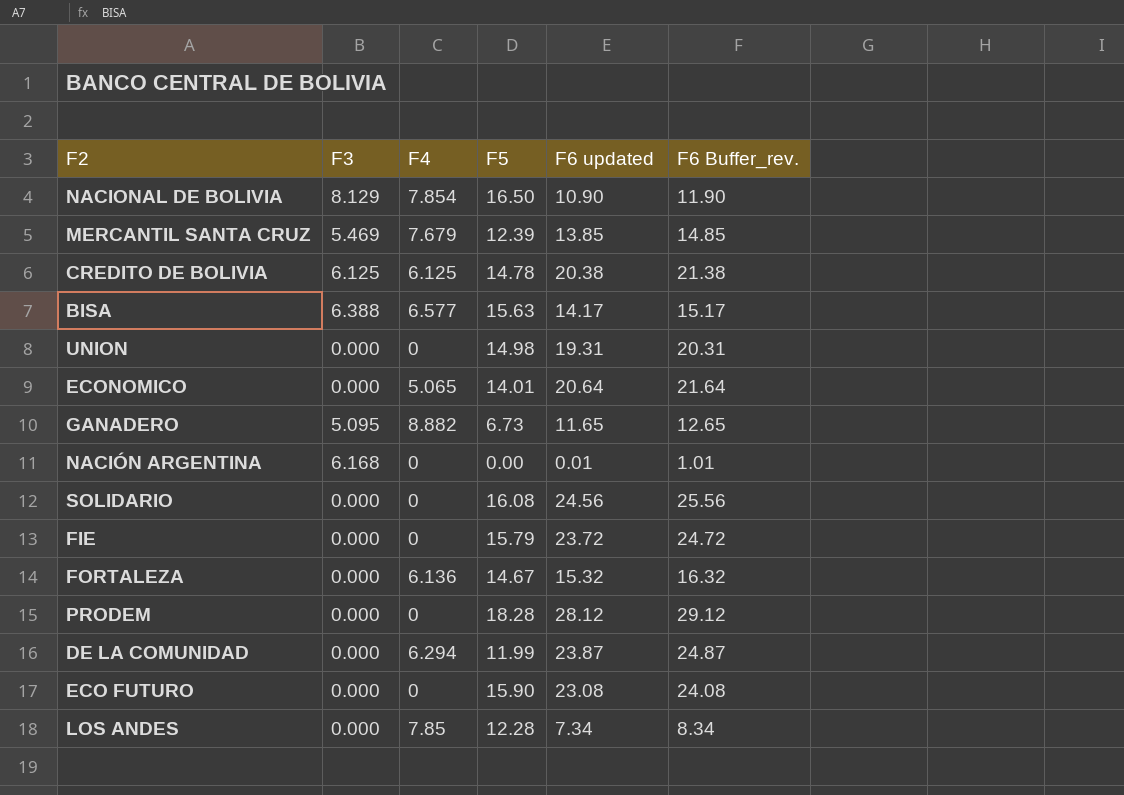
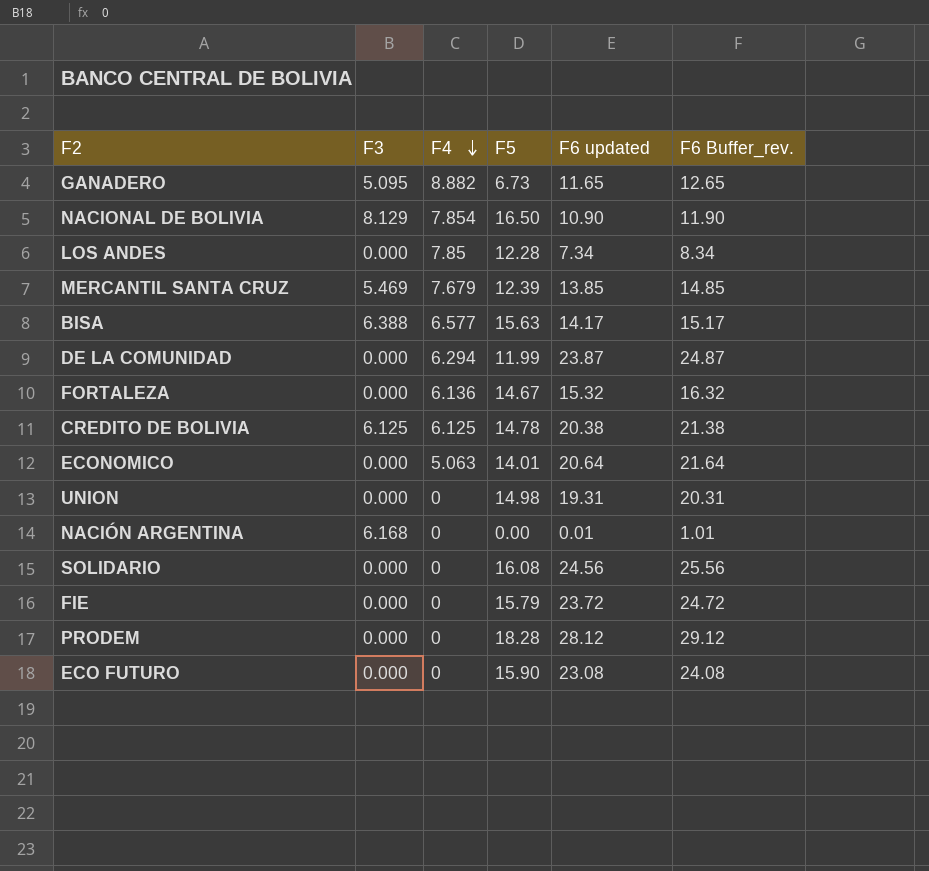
row order: none -> F4 descending
ECONOMICO | F4: 5.065 -> 5.063

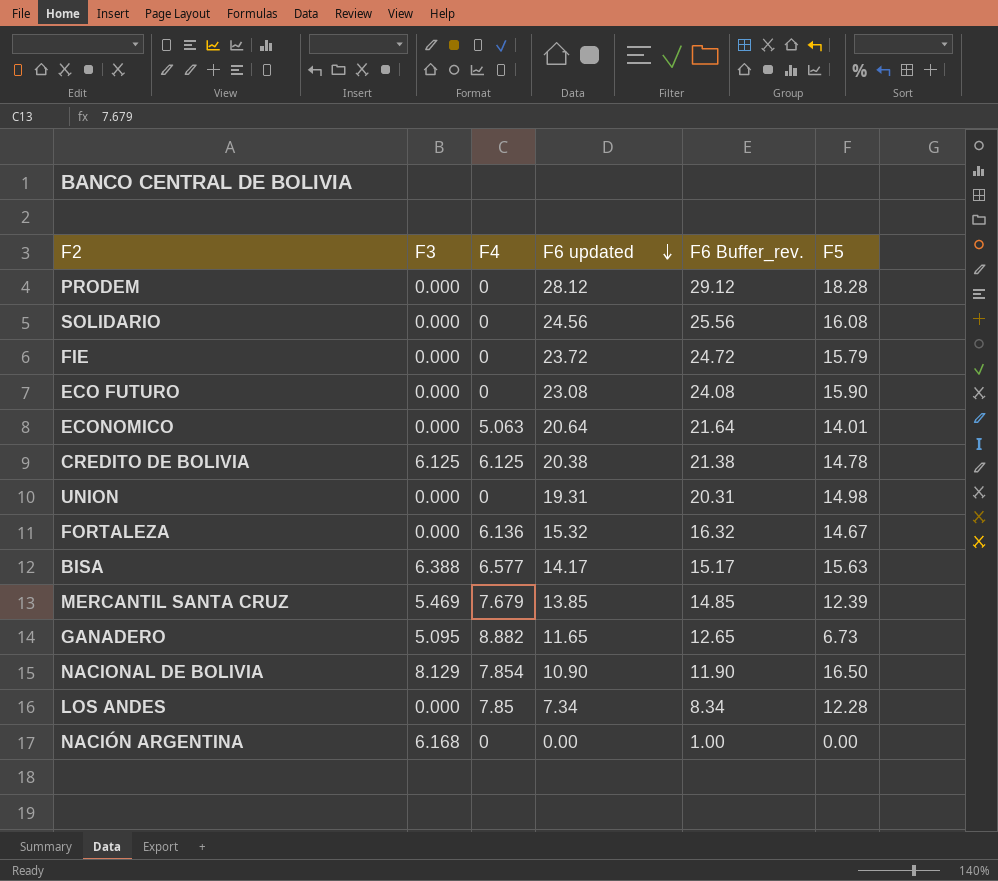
row order: F4 descending -> F6 updated descending
column F5 | position: 4 -> 6
row DE LA COMUNIDAD: 0.000 | 6.294 | 11.99 | 23.87 | 24.87 -> none
NACIÓN ARGENTINA | F6 updated: 0.01 -> 0.00
NACIÓN ARGENTINA | F6 Buffer_rev.: 1.01 -> 1.00

